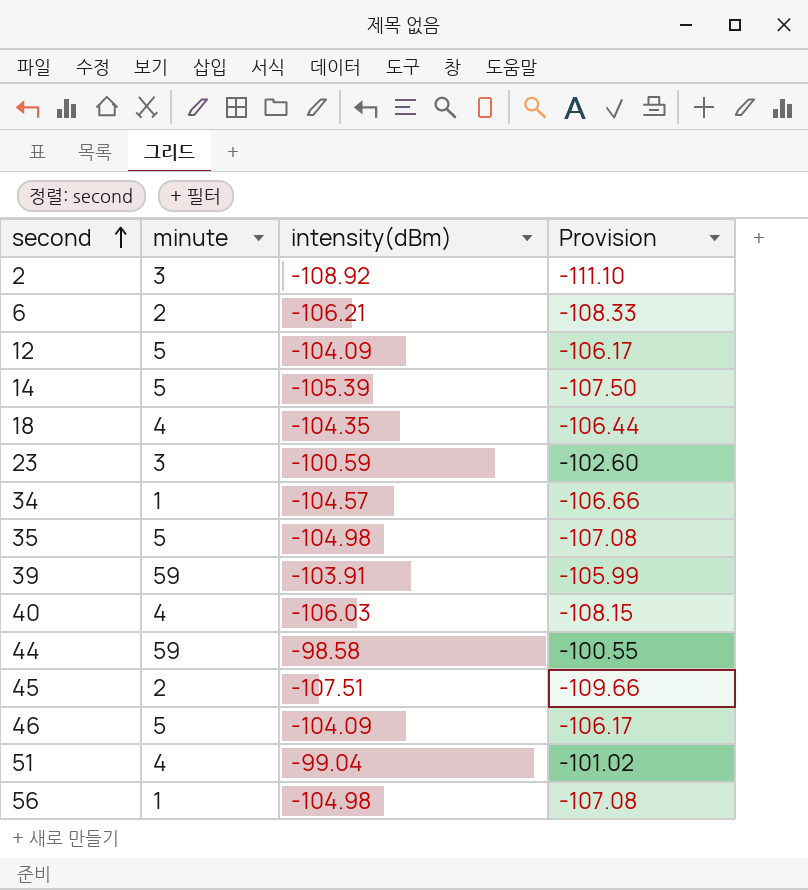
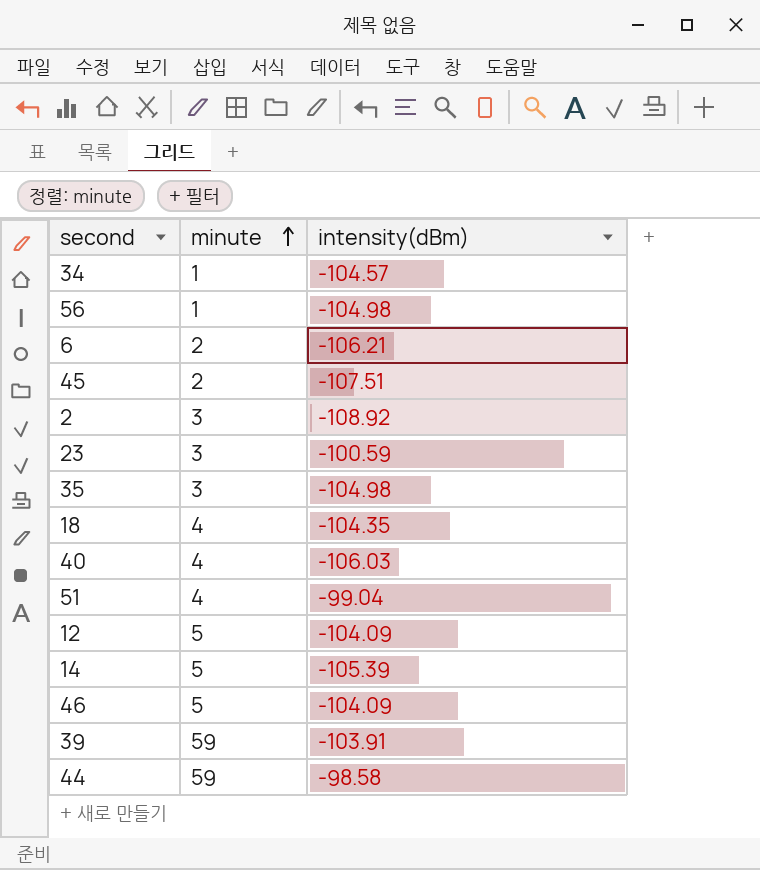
row order: second ascending -> minute ascending
column Provision | formula: [intensity(dBm)] * 1.02 -> none
35 | minute: 5 -> 3

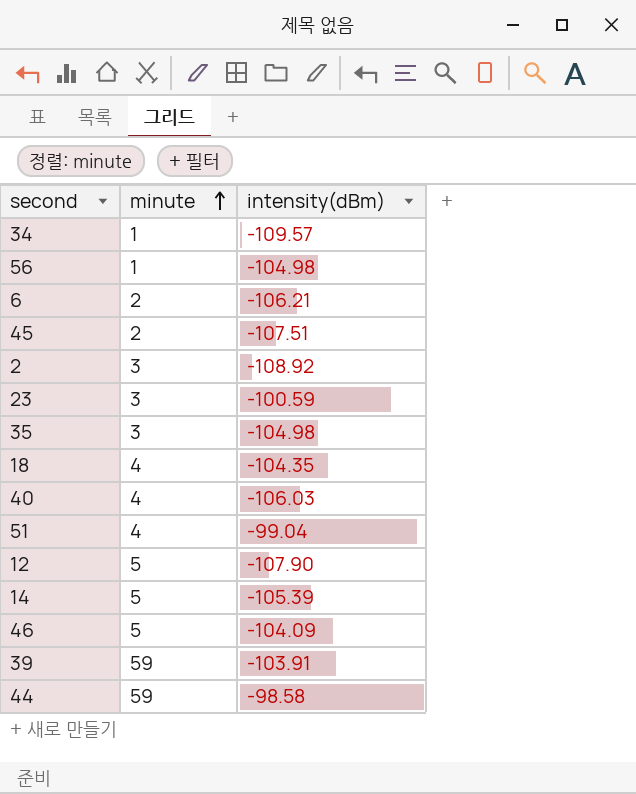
34 | intensity(dBm): -104.57 -> -109.57
12 | intensity(dBm): -104.09 -> -107.90

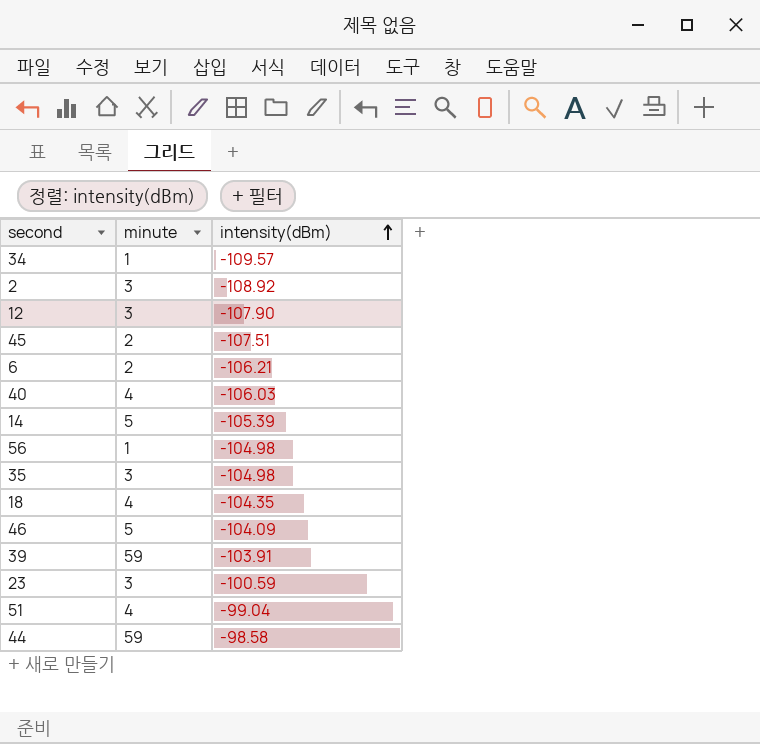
row order: minute ascending -> intensity(dBm) ascending
12 | minute: 5 -> 3

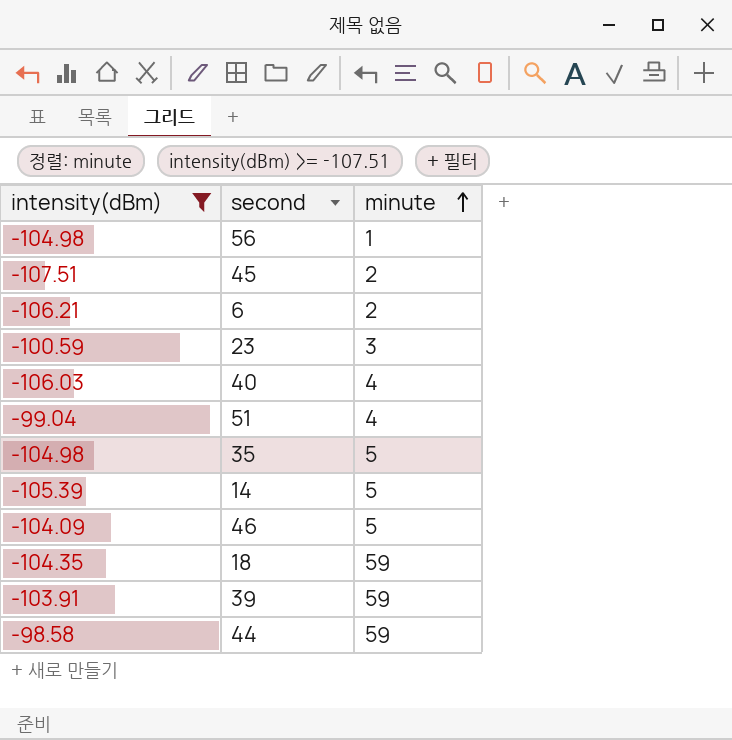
filter: none -> intensity(dBm) >= -107.51
row order: intensity(dBm) ascending -> minute ascending
column intensity(dBm) | position: 3 -> 1
35 | minute: 3 -> 5
18 | minute: 4 -> 59

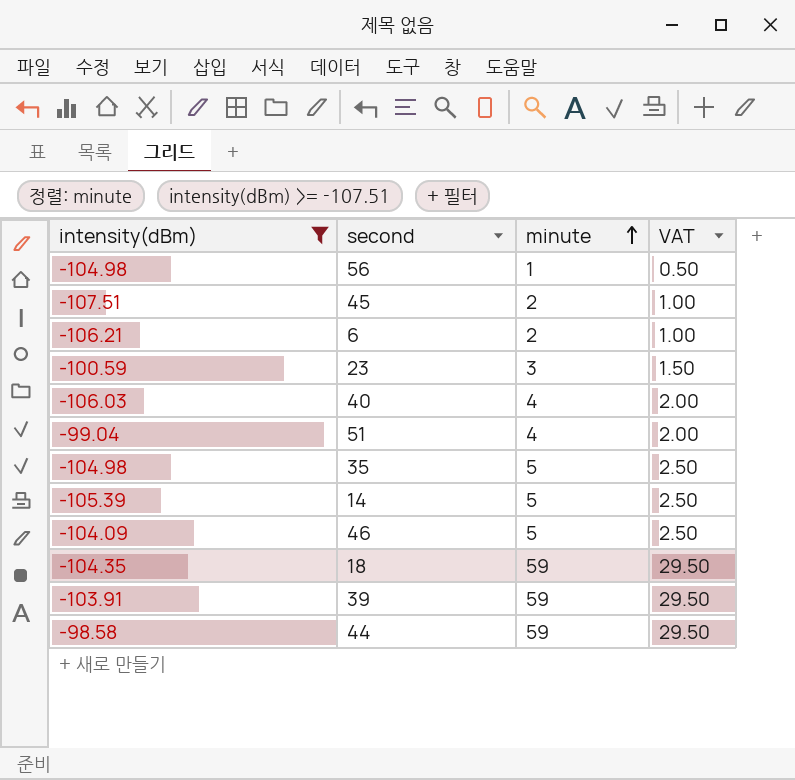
column VAT | formula: none -> [minute] * 0.5

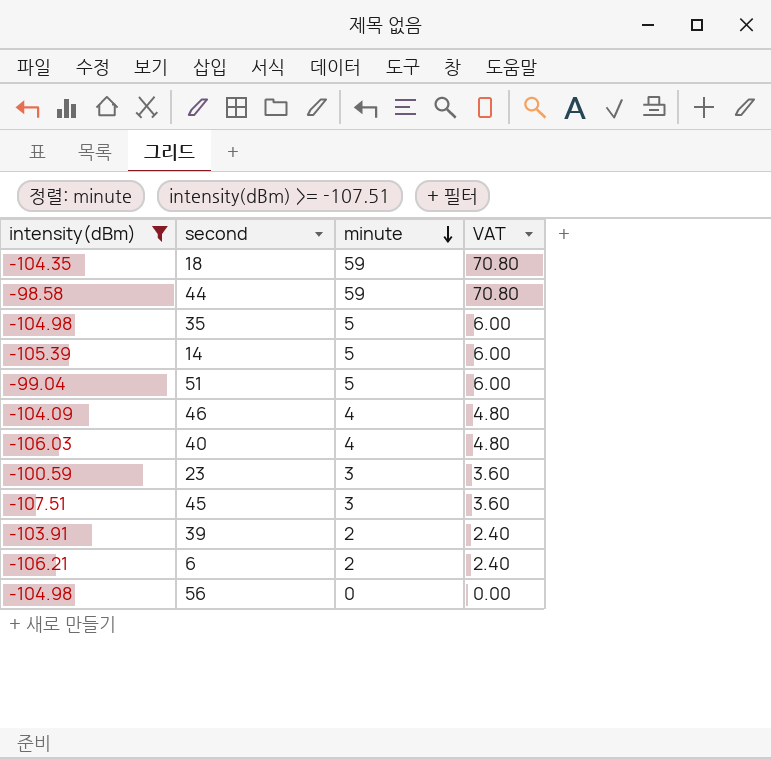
row order: minute ascending -> minute descending
column VAT | formula: [minute] * 0.5 -> [minute] * 1.2
51 | minute: 4 -> 5
46 | minute: 5 -> 4
45 | minute: 2 -> 3
39 | minute: 59 -> 2
56 | minute: 1 -> 0

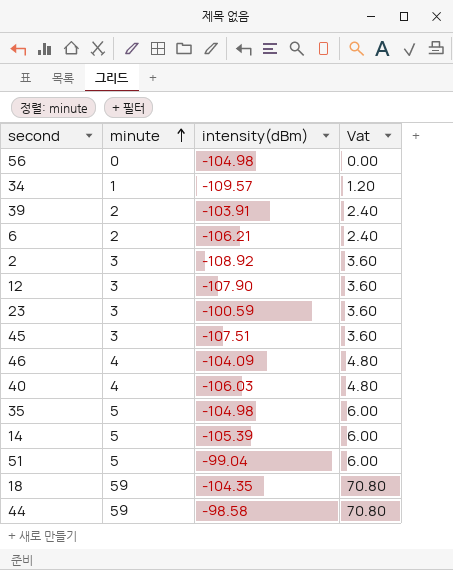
filter: intensity(dBm) >= -107.51 -> none
row order: minute descending -> minute ascending
column intensity(dBm) | position: 1 -> 3
column name: VAT -> Vat

